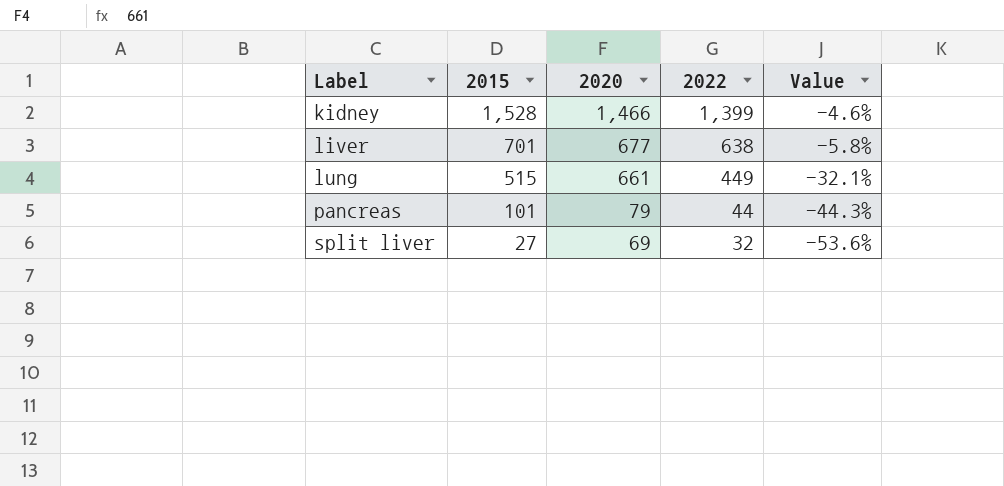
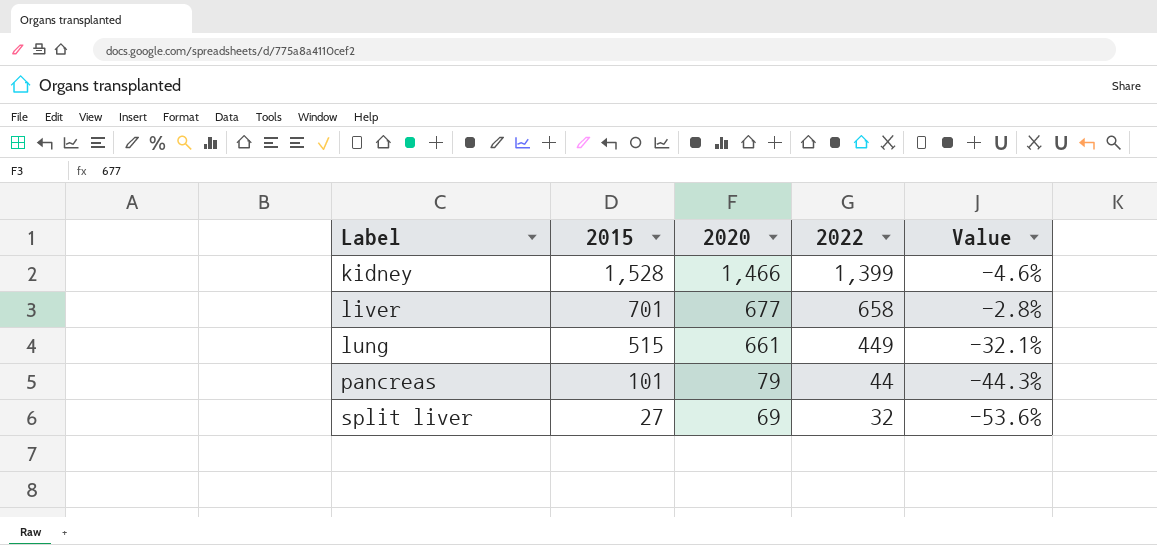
liver | 2022: 638 -> 658
liver | Value: -5.8% -> -2.8%

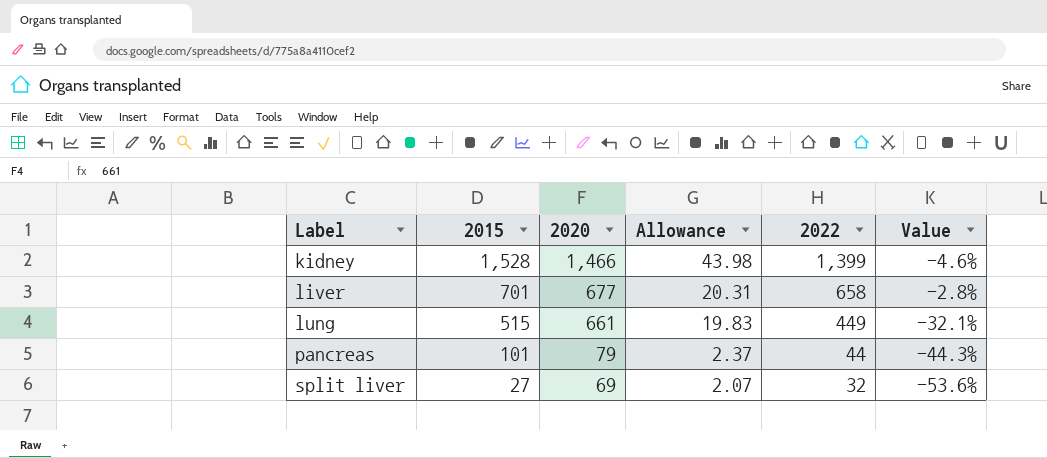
column Allowance | formula: none -> [2020] * 0.03

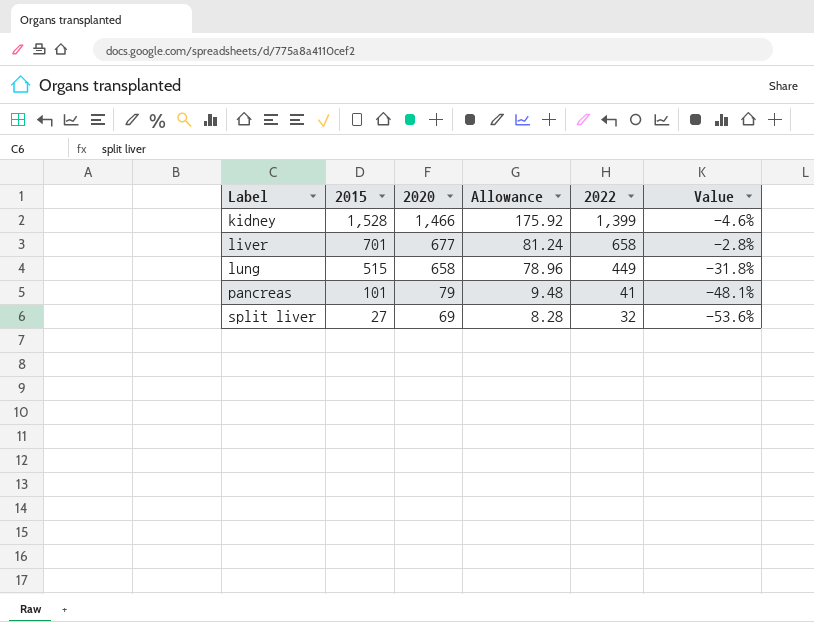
column Allowance | formula: [2020] * 0.03 -> [2020] * 0.12
lung | 2020: 661 -> 658
lung | Value: -32.1% -> -31.8%
pancreas | 2022: 44 -> 41
pancreas | Value: -44.3% -> -48.1%

